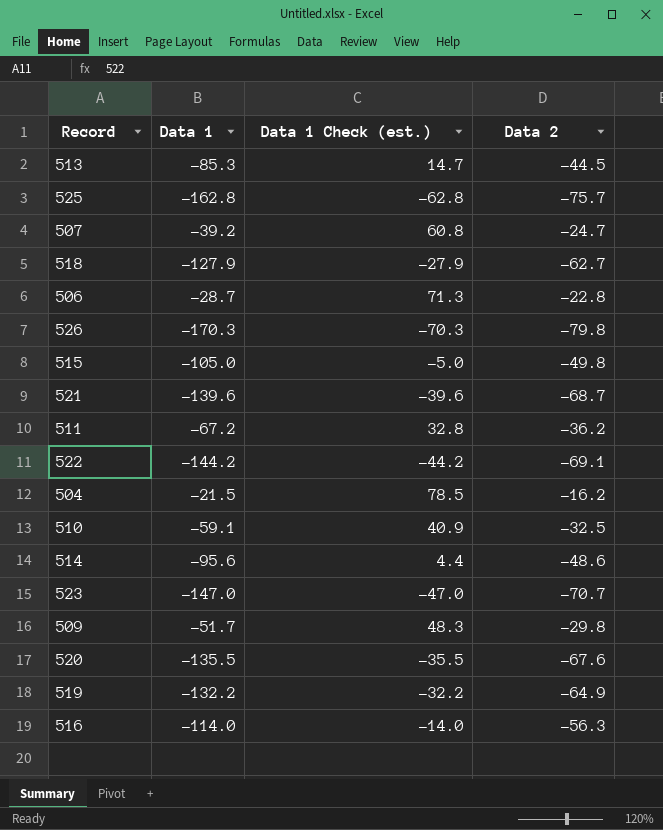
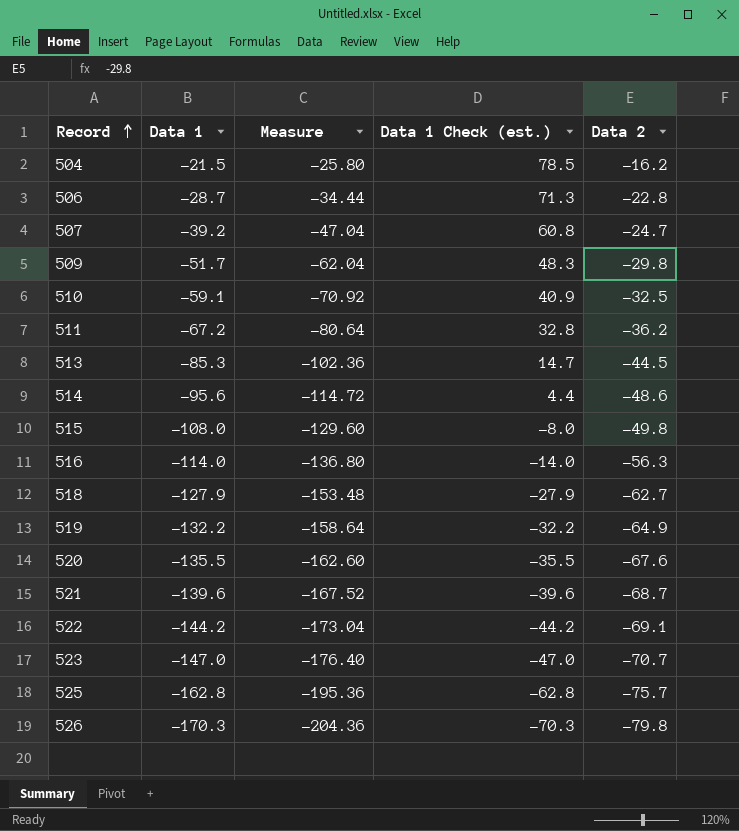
row order: none -> Record ascending
column Measure | formula: none -> [Data 1] * 1.2
515 | Data 1: -105.0 -> -108.0
515 | Data 1 Check (est.): -5.0 -> -8.0

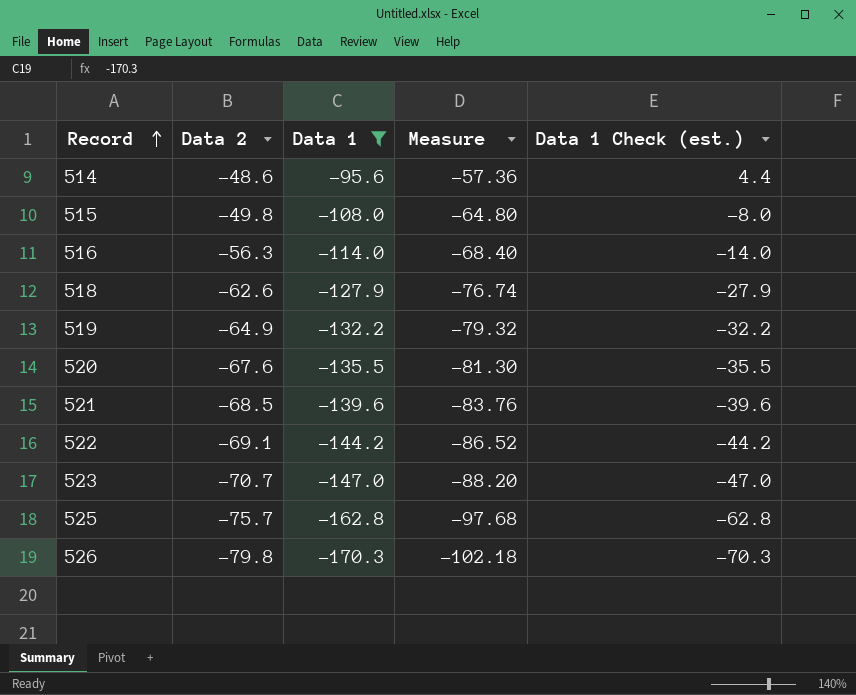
filter: none -> Data 1 <= -95.6
column Data 2 | position: 5 -> 2
column Measure | formula: [Data 1] * 1.2 -> [Data 1] * 0.6
518 | Data 2: -62.7 -> -62.6
521 | Data 2: -68.7 -> -68.5

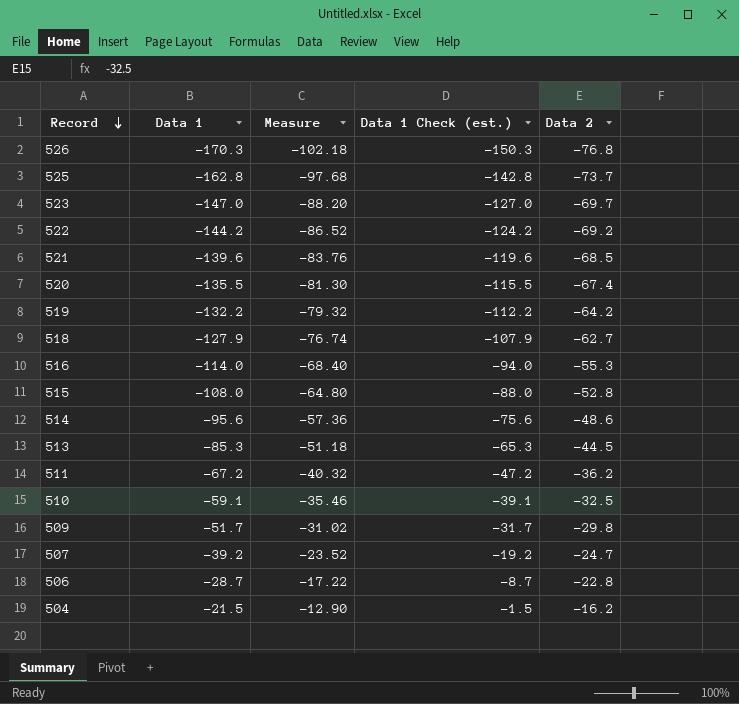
filter: Data 1 <= -95.6 -> none
row order: Record ascending -> Record descending
column Data 1 Check (est.) | formula: [Data 1] + 100 -> [Data 1] + 20
column Data 2 | position: 2 -> 5
526 | Data 2: -79.8 -> -76.8
525 | Data 2: -75.7 -> -73.7
523 | Data 2: -70.7 -> -69.7
522 | Data 2: -69.1 -> -69.2
520 | Data 2: -67.6 -> -67.4
519 | Data 2: -64.9 -> -64.2
518 | Data 2: -62.6 -> -62.7
516 | Data 2: -56.3 -> -55.3
515 | Data 2: -49.8 -> -52.8

